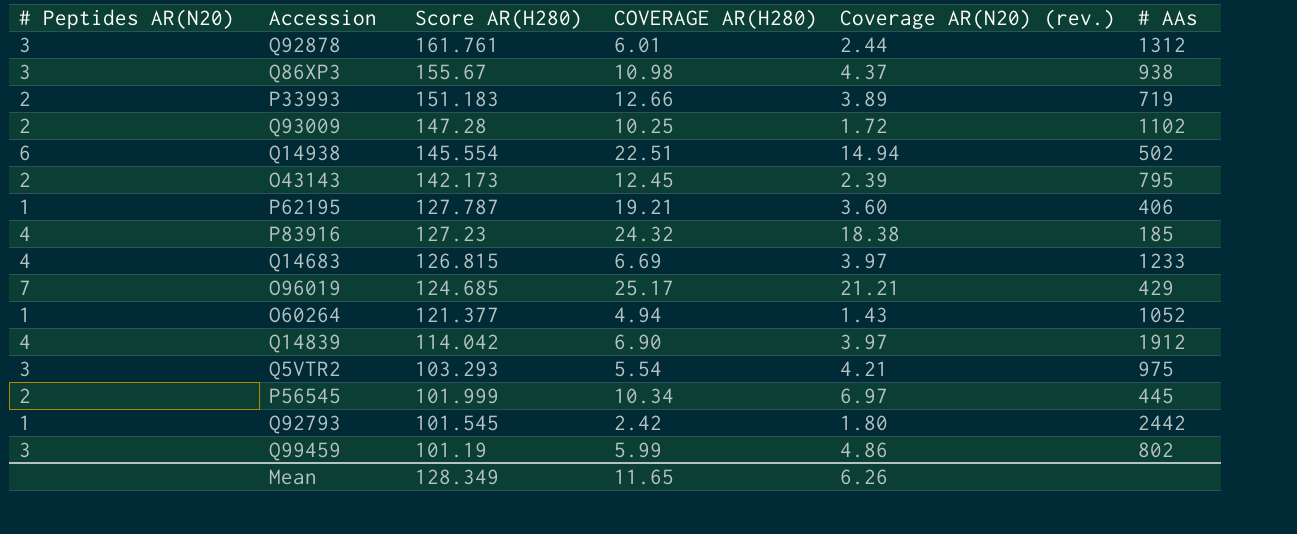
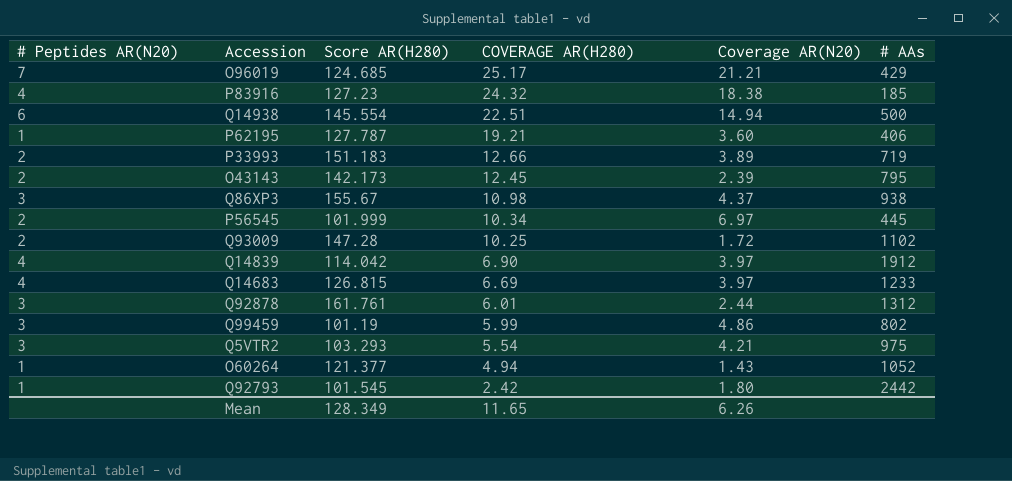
row order: Score AR(H280) descending -> COVERAGE AR(H280) descending
column name: Coverage AR(N20) (rev.) -> Coverage AR(N20)
Q14938 | # AAs: 502 -> 500

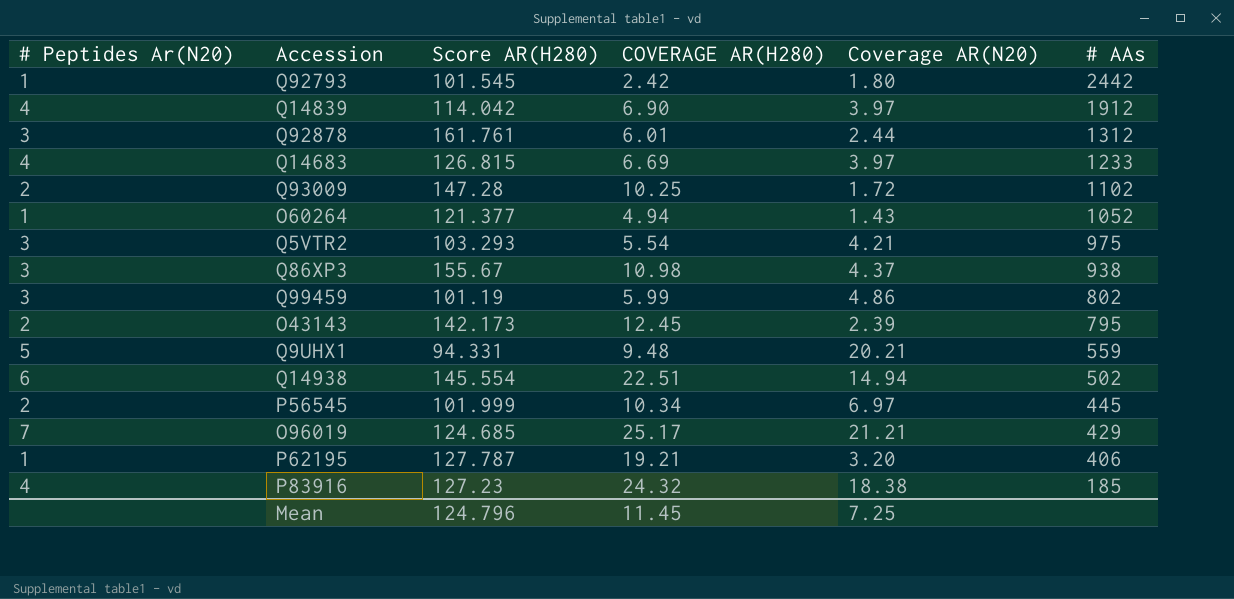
row order: COVERAGE AR(H280) descending -> # AAs descending
column name: # Peptides AR(N20) -> # Peptides Ar(N20)
row P33993: 2 | 151.183 | 12.66 | 3.89 | 719 -> none
row Q9UHX1: none -> 5 | 94.331 | 9.48 | 20.21 | 559
Q14938 | # AAs: 500 -> 502
P62195 | Coverage AR(N20): 3.60 -> 3.20
Mean | Score AR(H280): 128.349 -> 124.796
Mean | COVERAGE AR(H280): 11.65 -> 11.45
Mean | Coverage AR(N20): 6.26 -> 7.25

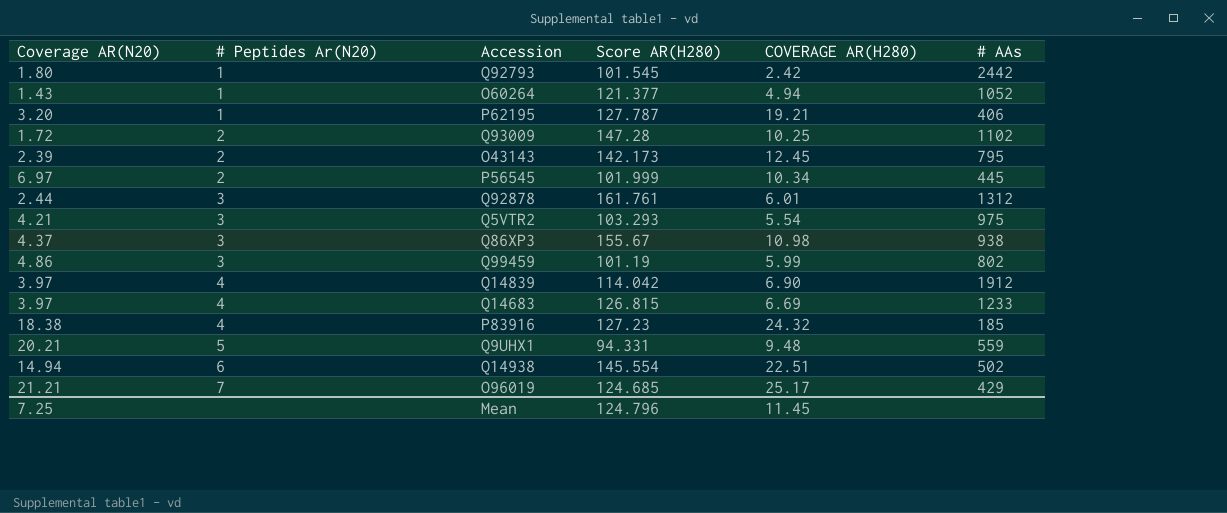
row order: # AAs descending -> # Peptides Ar(N20) ascending
column Coverage AR(N20) | position: 5 -> 1

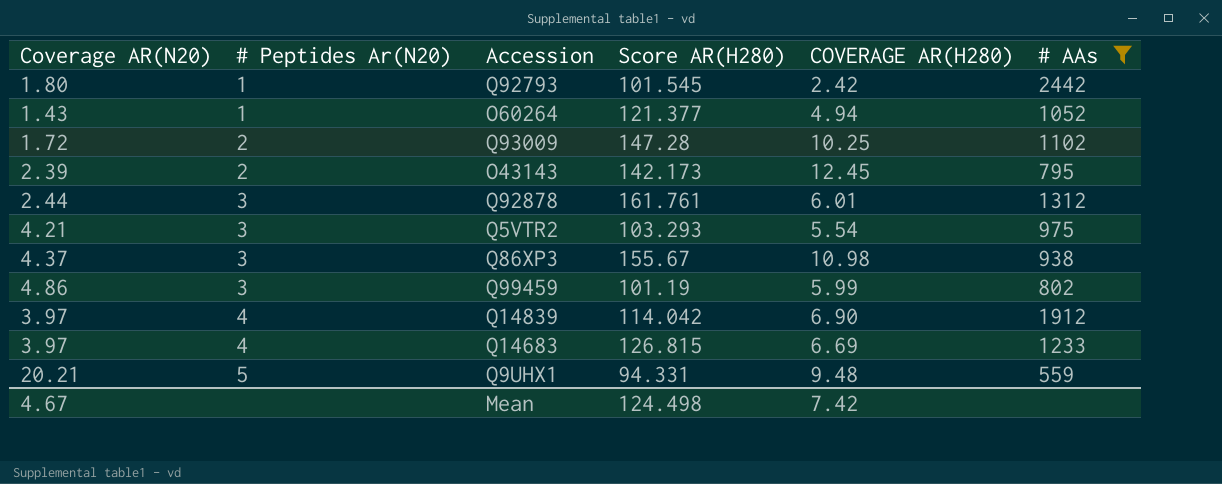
filter: none -> # AAs >= 559
Mean | Coverage AR(N20): 7.25 -> 4.67
Mean | Score AR(H280): 124.796 -> 124.498
Mean | COVERAGE AR(H280): 11.45 -> 7.42

